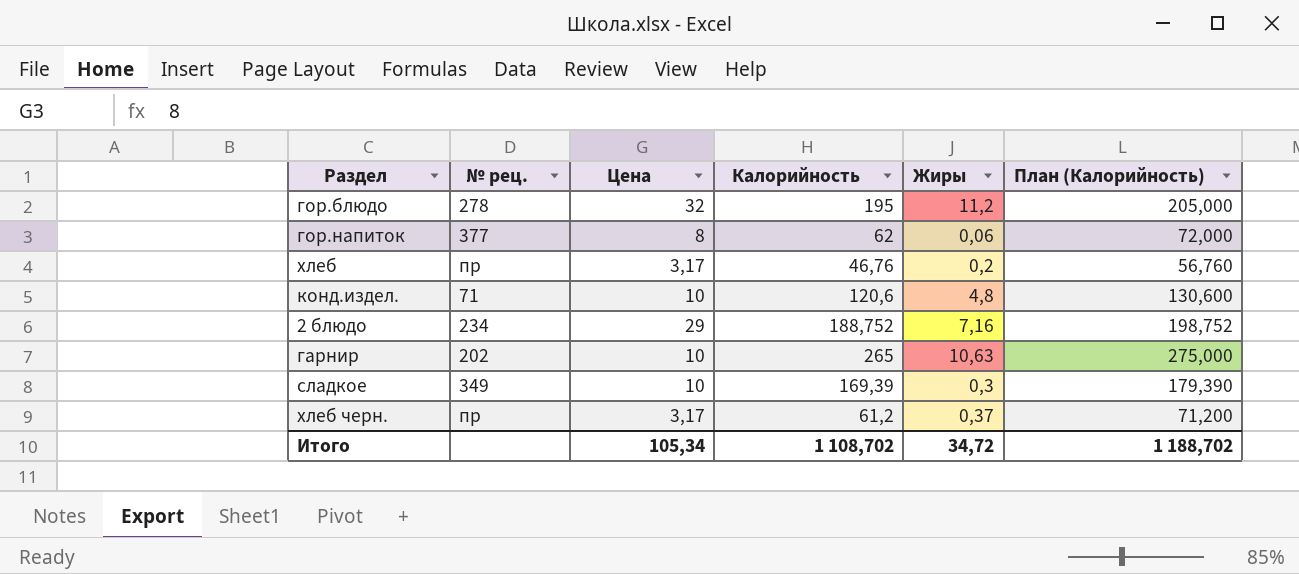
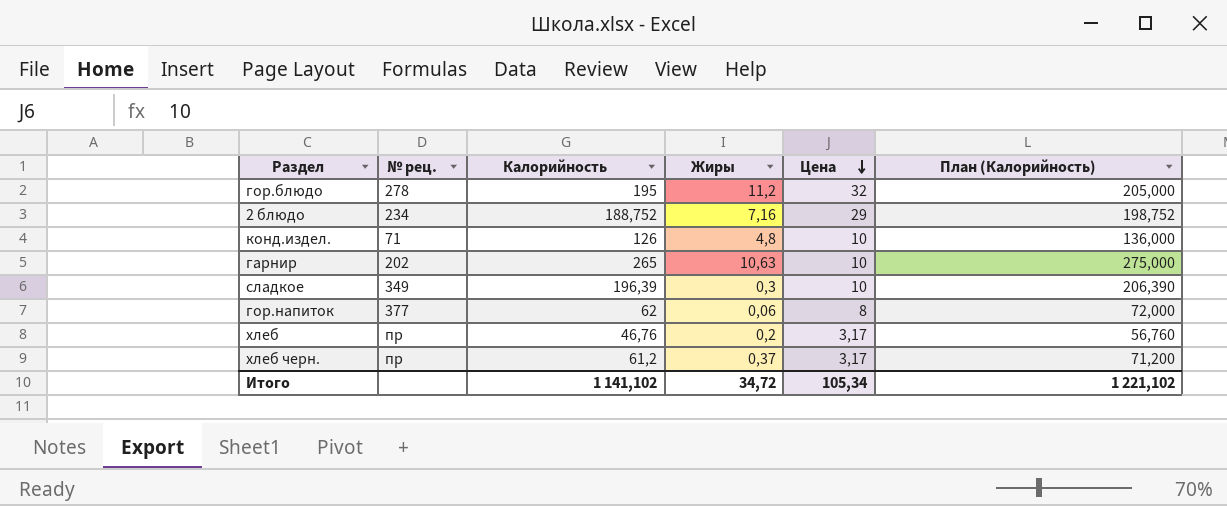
row order: none -> Цена descending
column Цена | position: 3 -> 5
конд.издел. | Калорийность: 120,6 -> 126
конд.издел. | План (Калорийность): 130,600 -> 136,000
сладкое | Калорийность: 169,39 -> 196,39
сладкое | План (Калорийность): 179,390 -> 206,390
Итого | Калорийность: 1 108,702 -> 1 141,102
Итого | План (Калорийность): 1 188,702 -> 1 221,102

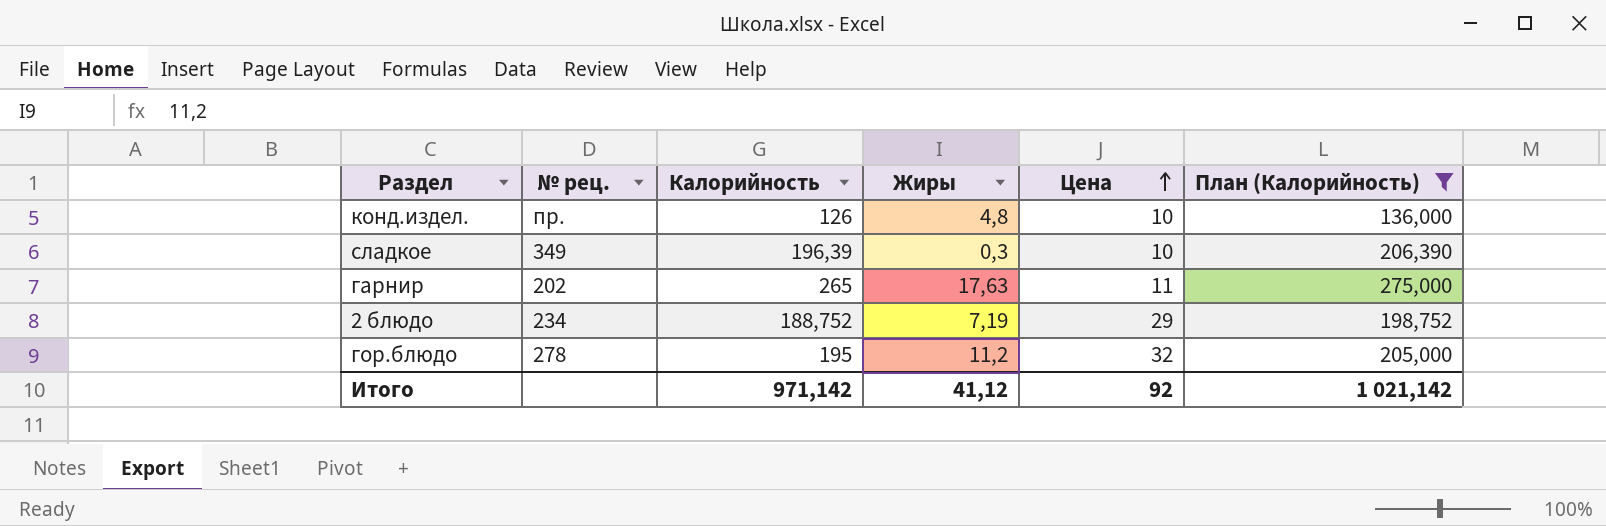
filter: none -> План (Калорийность) >= 136,000
row order: Цена descending -> Цена ascending
конд.издел. | № рец.: 71 -> пр.
гарнир | Жиры: 10,63 -> 17,63
гарнир | Цена: 10 -> 11
2 блюдо | Жиры: 7,16 -> 7,19
Итого | Калорийность: 1 141,102 -> 971,142
Итого | Жиры: 34,72 -> 41,12
Итого | Цена: 105,34 -> 92
Итого | План (Калорийность): 1 221,102 -> 1 021,142

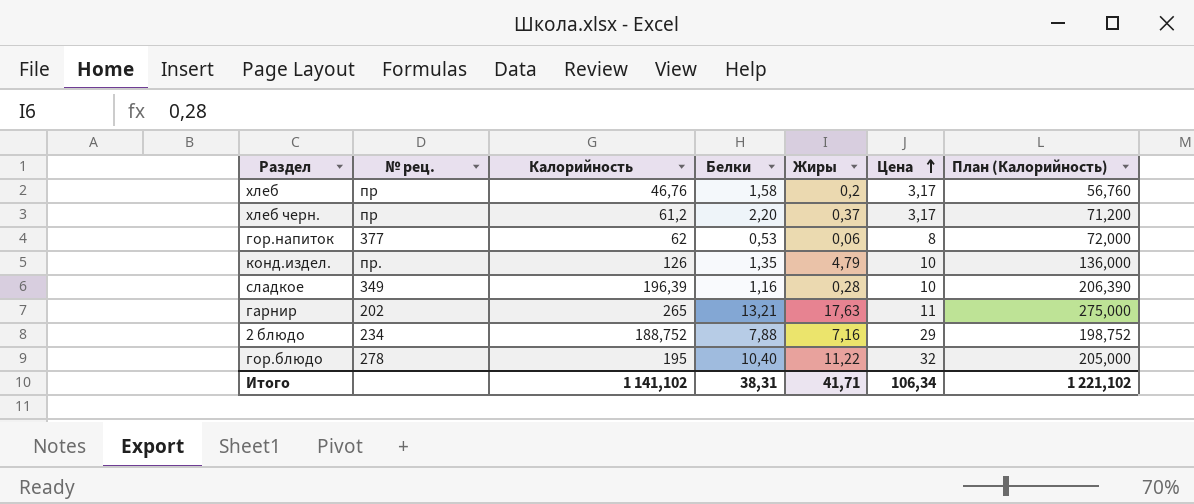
filter: План (Калорийность) >= 136,000 -> none
column Белки | position: none -> 4
конд.издел. | Жиры: 4,8 -> 4,79
сладкое | Жиры: 0,3 -> 0,28
2 блюдо | Жиры: 7,19 -> 7,16
гор.блюдо | Жиры: 11,2 -> 11,22
Итого | Калорийность: 971,142 -> 1 141,102
Итого | Жиры: 41,12 -> 41,71
Итого | Цена: 92 -> 106,34
Итого | План (Калорийность): 1 021,142 -> 1 221,102

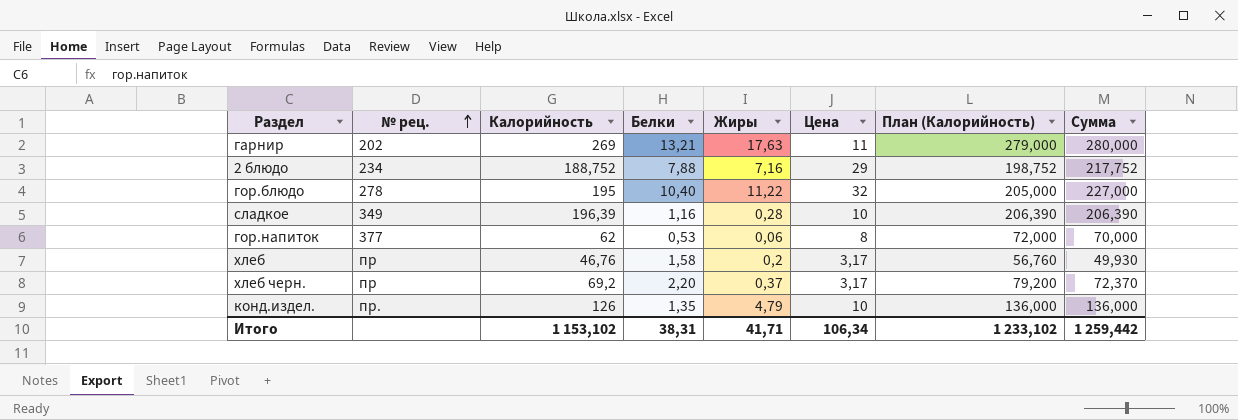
row order: Цена ascending -> № рец. ascending
column Сумма | formula: none -> [Калорийность] + [Цена]
гарнир | Калорийность: 265 -> 269
гарнир | План (Калорийность): 275,000 -> 279,000
хлеб черн. | Калорийность: 61,2 -> 69,2
хлеб черн. | План (Калорийность): 71,200 -> 79,200
Итого | Калорийность: 1 141,102 -> 1 153,102
Итого | План (Калорийность): 1 221,102 -> 1 233,102

